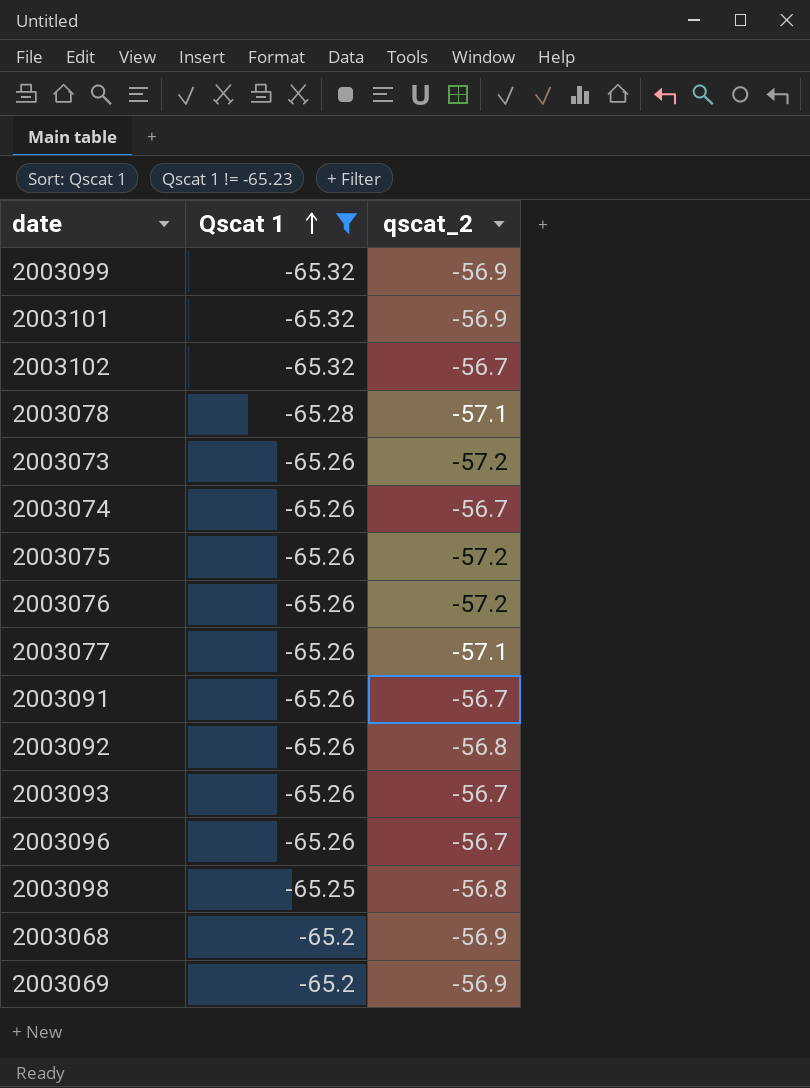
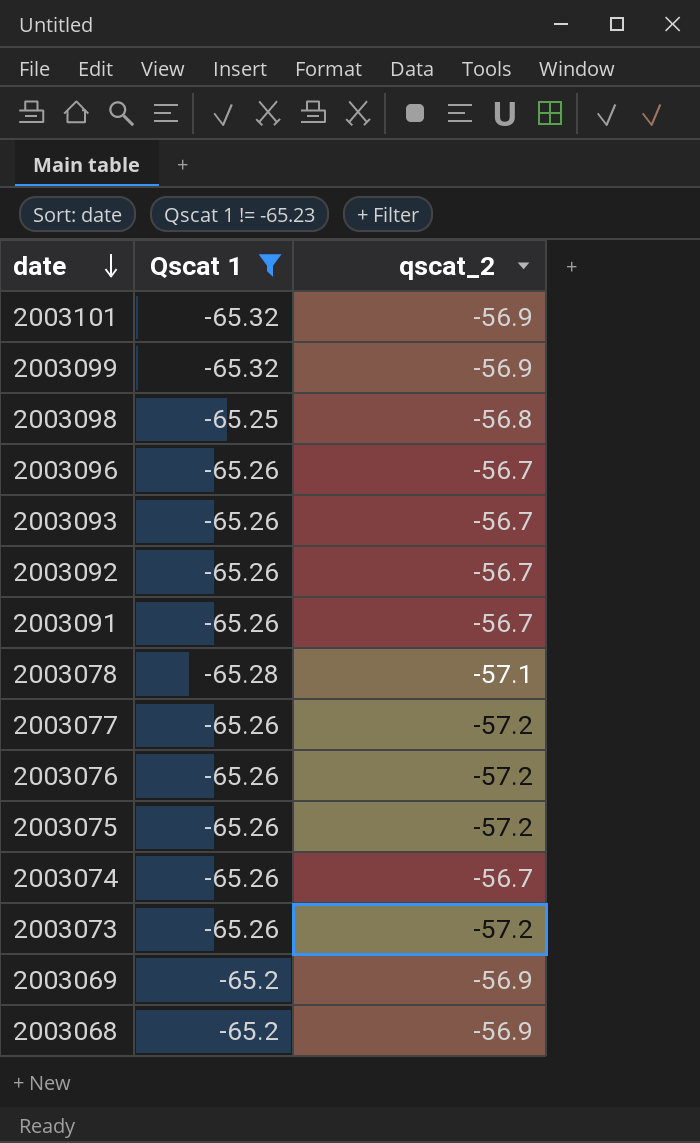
row order: Qscat 1 ascending -> date descending
row 2003102: -65.32 | -56.7 -> none
2003092 | qscat_2: -56.8 -> -56.7
2003077 | qscat_2: -57.1 -> -57.2

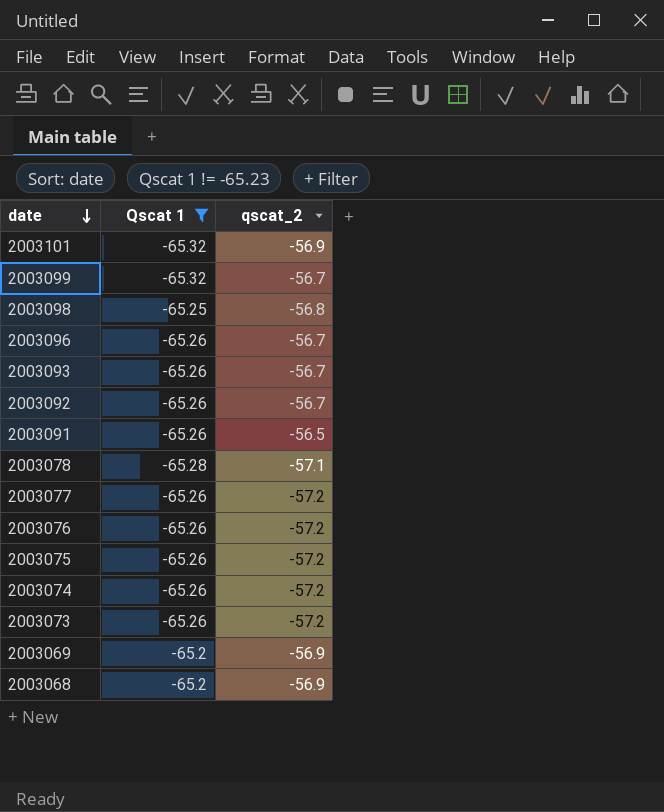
2003099 | qscat_2: -56.9 -> -56.7
2003091 | qscat_2: -56.7 -> -56.5
2003074 | qscat_2: -56.7 -> -57.2

